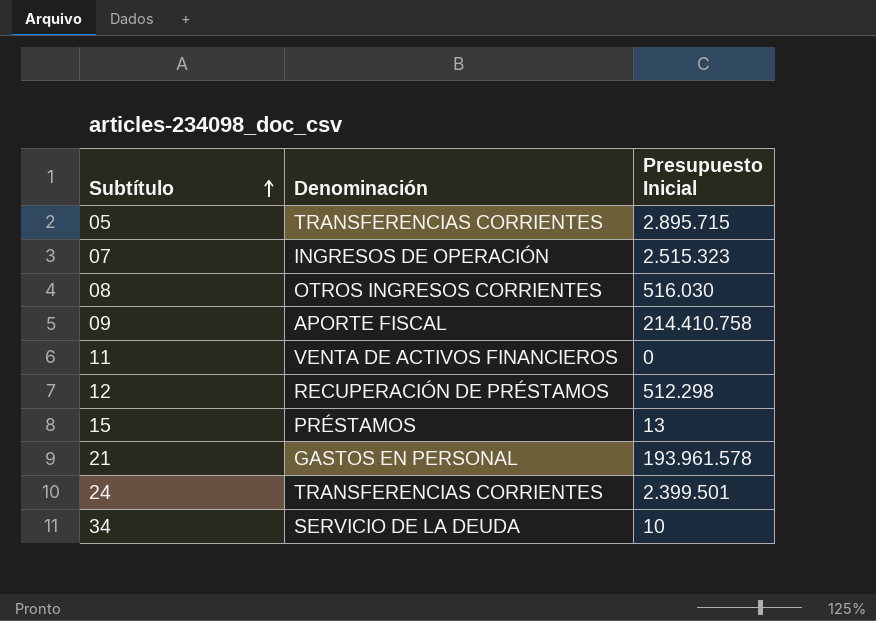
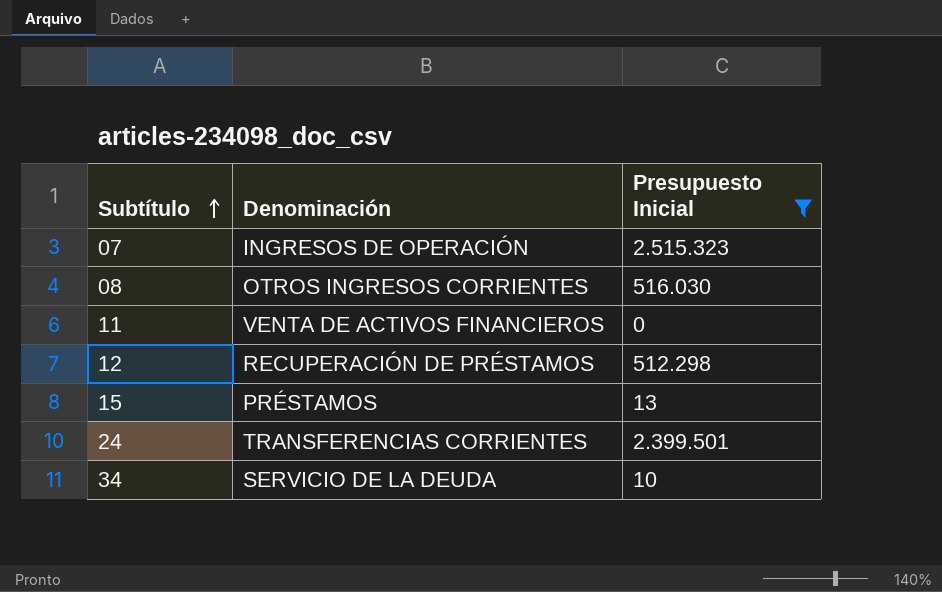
filter: none -> Presupuesto Inicial <= 2.515.323

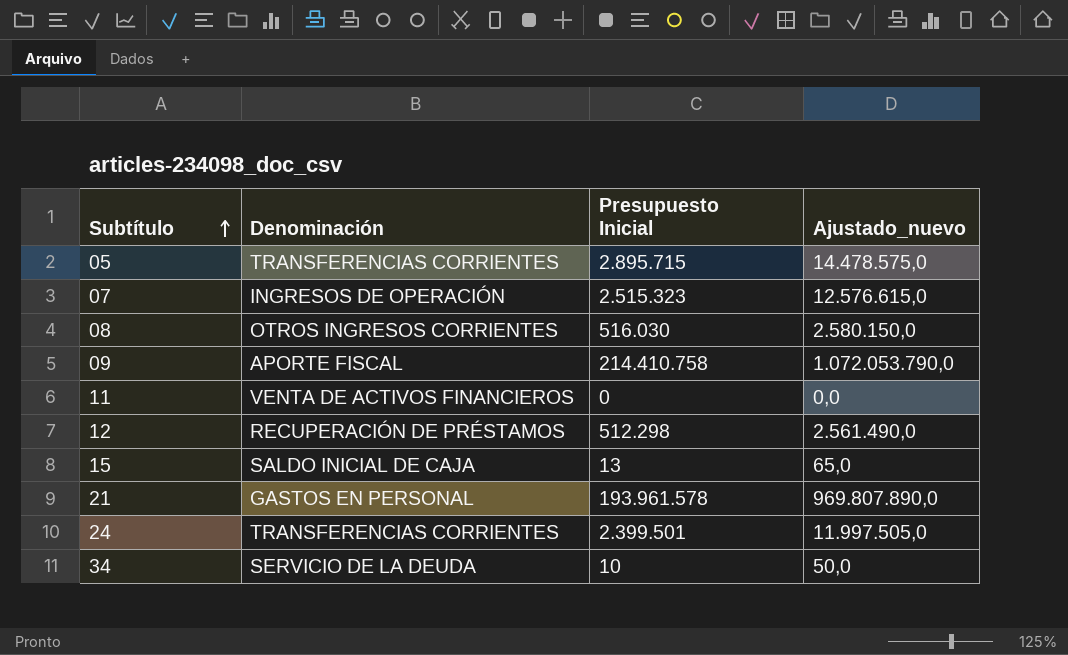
filter: Presupuesto Inicial <= 2.515.323 -> none
column Ajustado_nuevo | formula: none -> [Presupuesto Inicial] * 5
15 | Denominación: PRÉSTAMOS -> SALDO INICIAL DE CAJA

